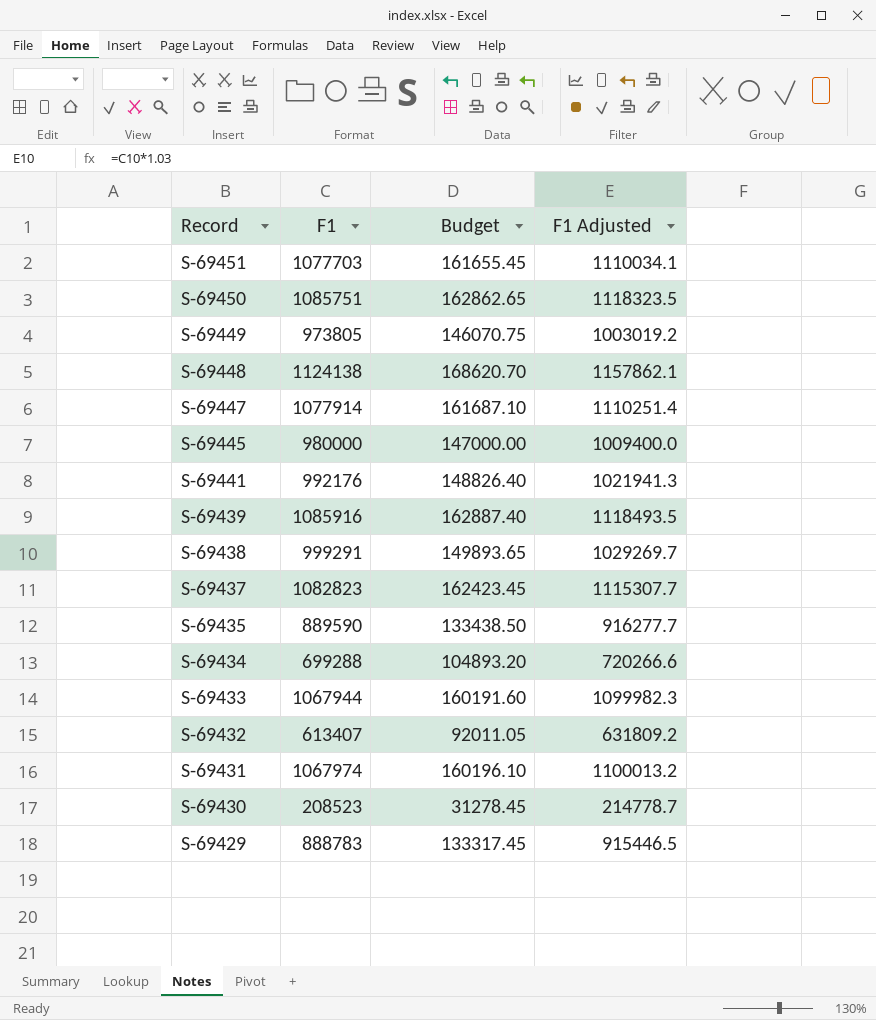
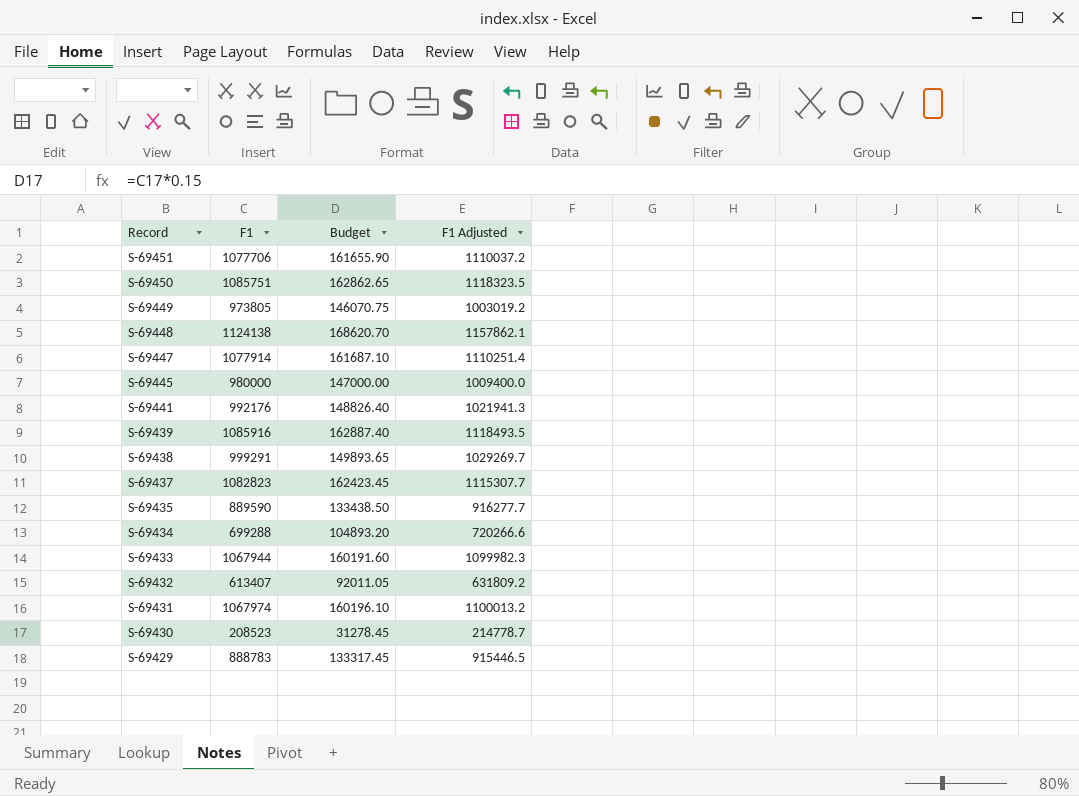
S-69451 | F1: 1077703 -> 1077706
S-69451 | Budget: 161655.45 -> 161655.90
S-69451 | F1 Adjusted: 1110034.1 -> 1110037.2

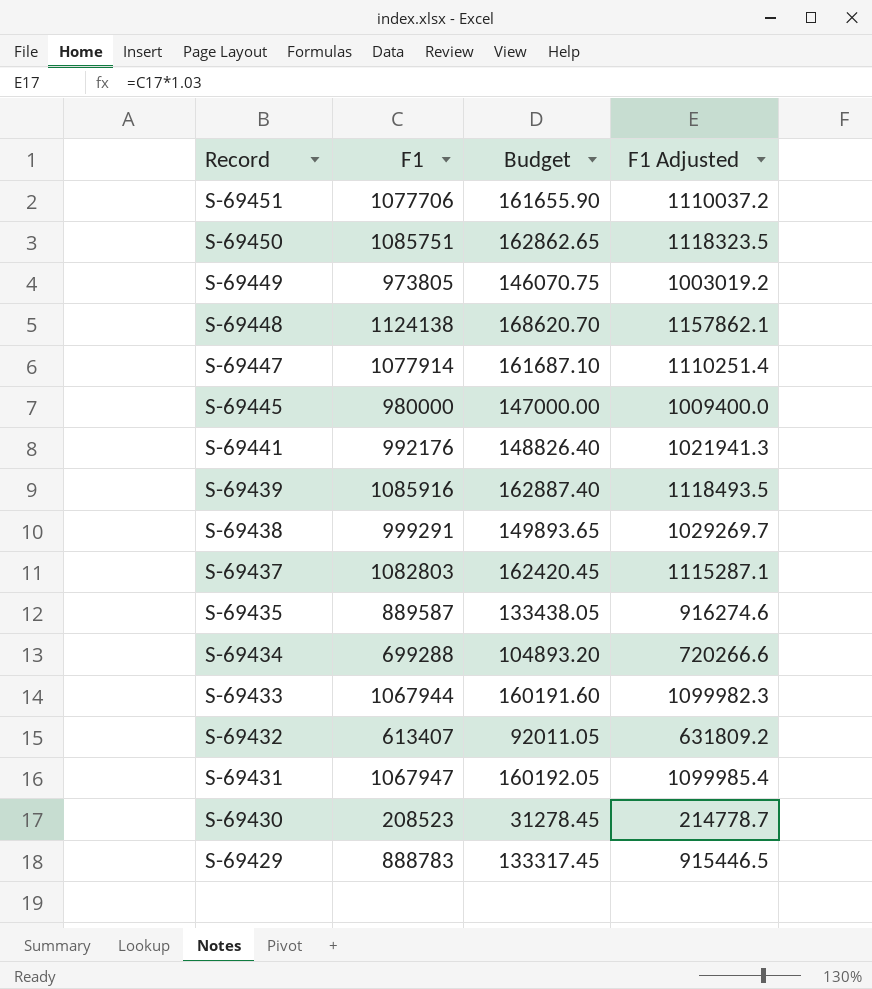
S-69437 | F1: 1082823 -> 1082803
S-69437 | Budget: 162423.45 -> 162420.45
S-69437 | F1 Adjusted: 1115307.7 -> 1115287.1
S-69435 | F1: 889590 -> 889587
S-69435 | Budget: 133438.50 -> 133438.05
S-69435 | F1 Adjusted: 916277.7 -> 916274.6
S-69431 | F1: 1067974 -> 1067947
S-69431 | Budget: 160196.10 -> 160192.05
S-69431 | F1 Adjusted: 1100013.2 -> 1099985.4

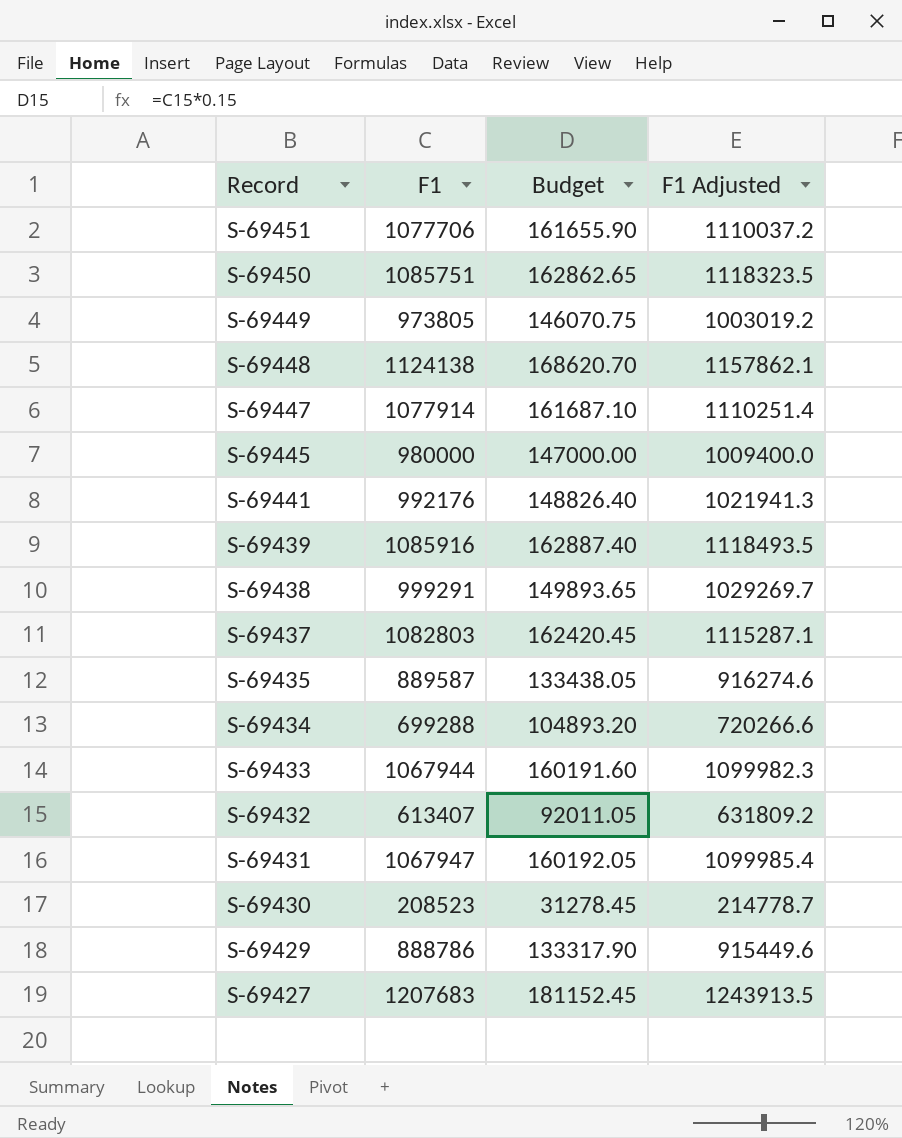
S-69429 | F1: 888783 -> 888786
S-69429 | Budget: 133317.45 -> 133317.90
S-69429 | F1 Adjusted: 915446.5 -> 915449.6
row S-69427: none -> 1207683 | 181152.45 | 1243913.5

